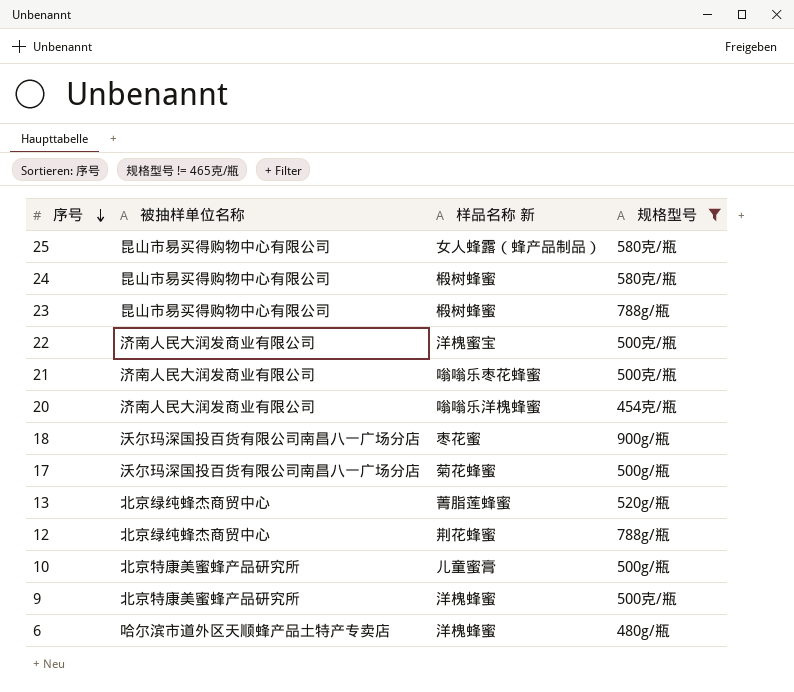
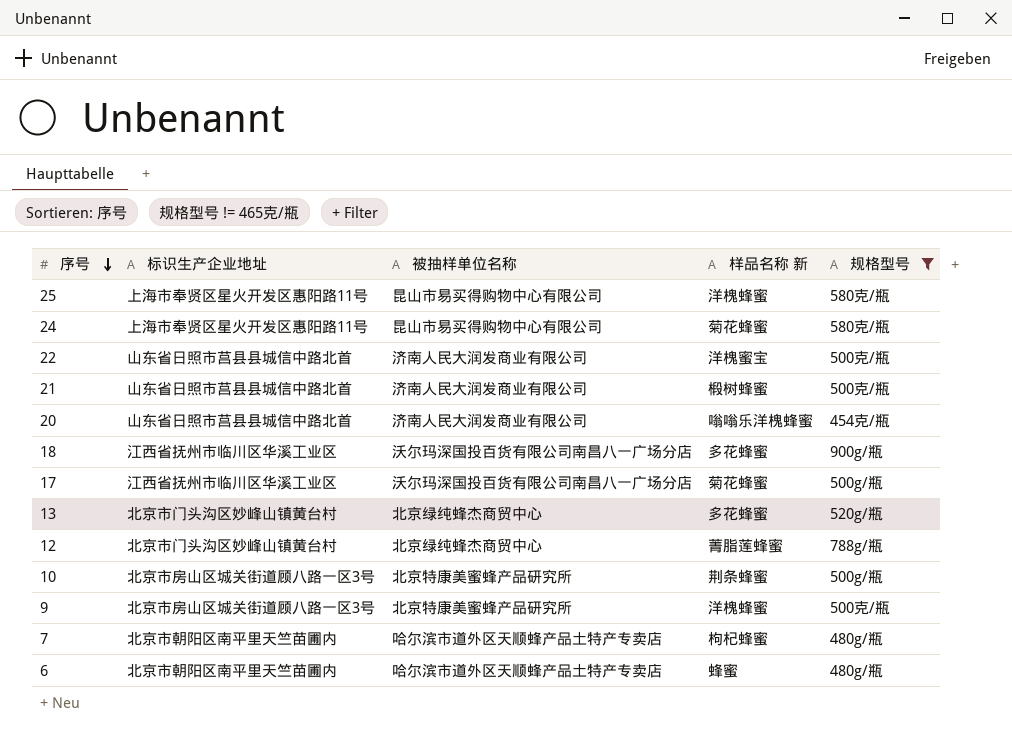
column 标识生产企业地址 | position: none -> 2
row 23: 昆山市易买得购物中心有限公司 | 椴树蜂蜜 | 788g/瓶 -> none
25 | 样品名称 新: 女人蜂露（蜂产品制品） -> 洋槐蜂蜜
24 | 样品名称 新: 椴树蜂蜜 -> 菊花蜂蜜
21 | 样品名称 新: 嗡嗡乐枣花蜂蜜 -> 椴树蜂蜜
18 | 样品名称 新: 枣花蜜 -> 多花蜂蜜
13 | 样品名称 新: 菁脂莲蜂蜜 -> 多花蜂蜜
12 | 样品名称 新: 荆花蜂蜜 -> 菁脂莲蜂蜜
10 | 样品名称 新: 儿童蜜膏 -> 荆条蜂蜜
row 7: none -> 北京市朝阳区南平里天竺苗圃内 | 哈尔滨市道外区天顺蜂产品土特产专卖店 | 枸杞蜂蜜 | 480g/瓶
6 | 样品名称 新: 洋槐蜂蜜 -> 蜂蜜

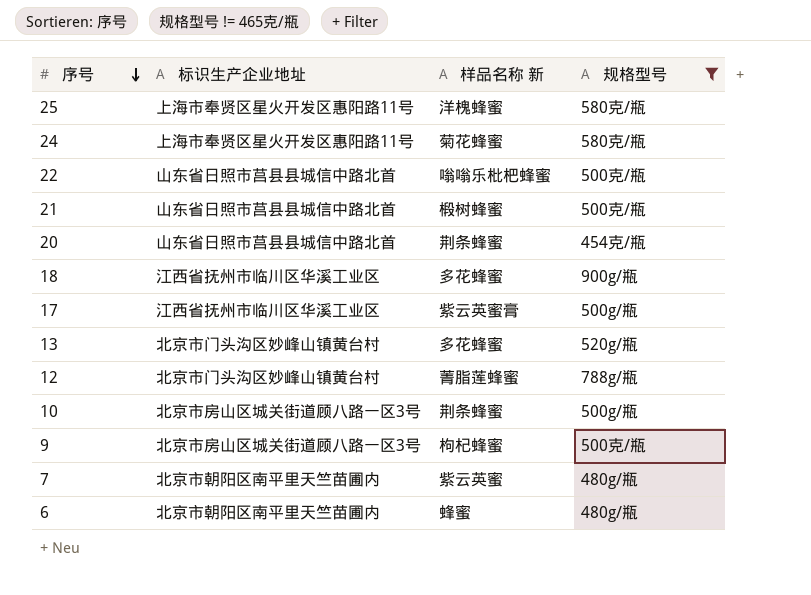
column 被抽样单位名称 | position: 3 -> none
22 | 样品名称 新: 洋槐蜜宝 -> 嗡嗡乐枇杷蜂蜜
20 | 样品名称 新: 嗡嗡乐洋槐蜂蜜 -> 荆条蜂蜜
17 | 样品名称 新: 菊花蜂蜜 -> 紫云英蜜膏
9 | 样品名称 新: 洋槐蜂蜜 -> 枸杞蜂蜜
7 | 样品名称 新: 枸杞蜂蜜 -> 紫云英蜜

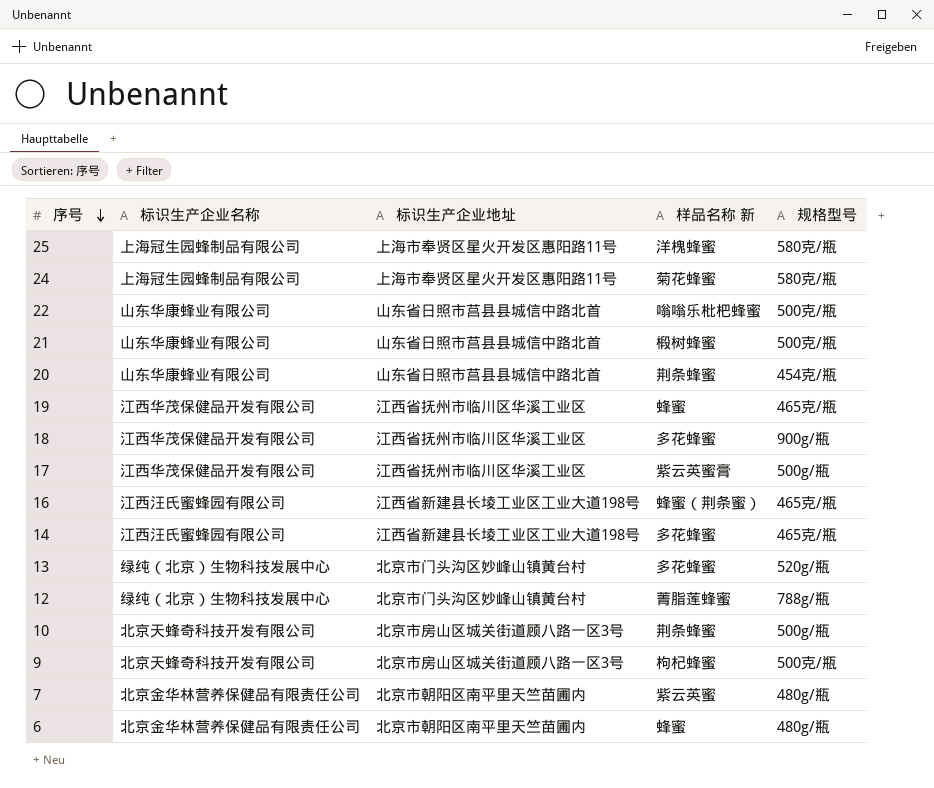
filter: 规格型号 != 465克/瓶 -> none
column 标识生产企业名称 | position: none -> 2

